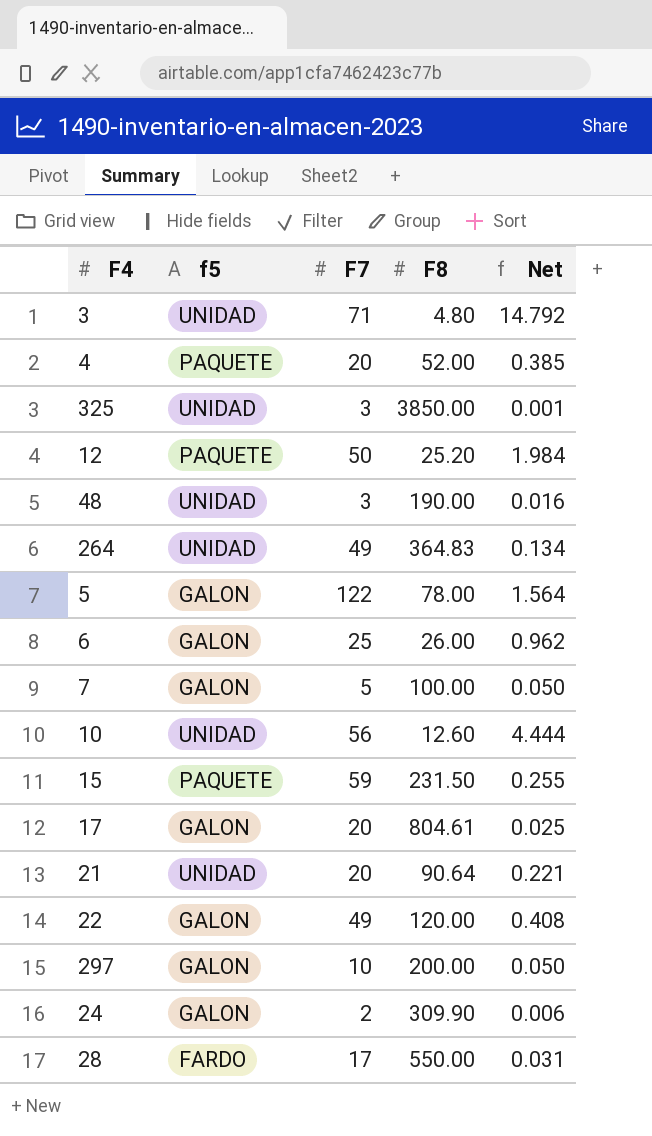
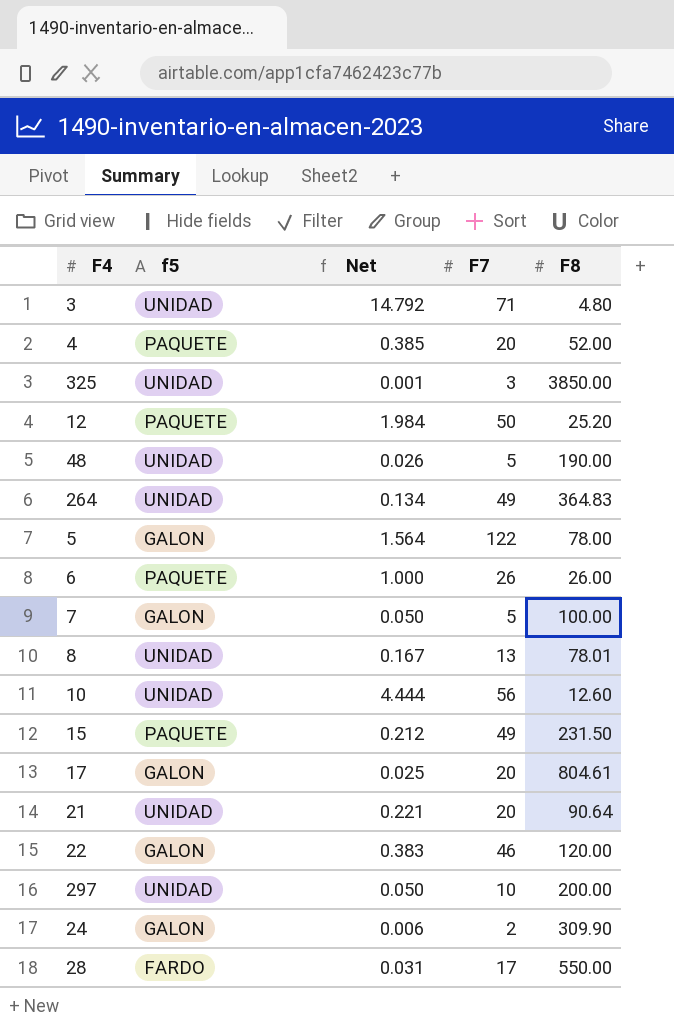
column Net | position: 5 -> 3
48 | Net: 0.016 -> 0.026
48 | F7: 3 -> 5
6 | f5: GALON -> PAQUETE
6 | Net: 0.962 -> 1.000
6 | F7: 25 -> 26
row 8: none -> UNIDAD | 0.167 | 13 | 78.01
15 | Net: 0.255 -> 0.212
15 | F7: 59 -> 49
22 | Net: 0.408 -> 0.383
22 | F7: 49 -> 46
297 | f5: GALON -> UNIDAD

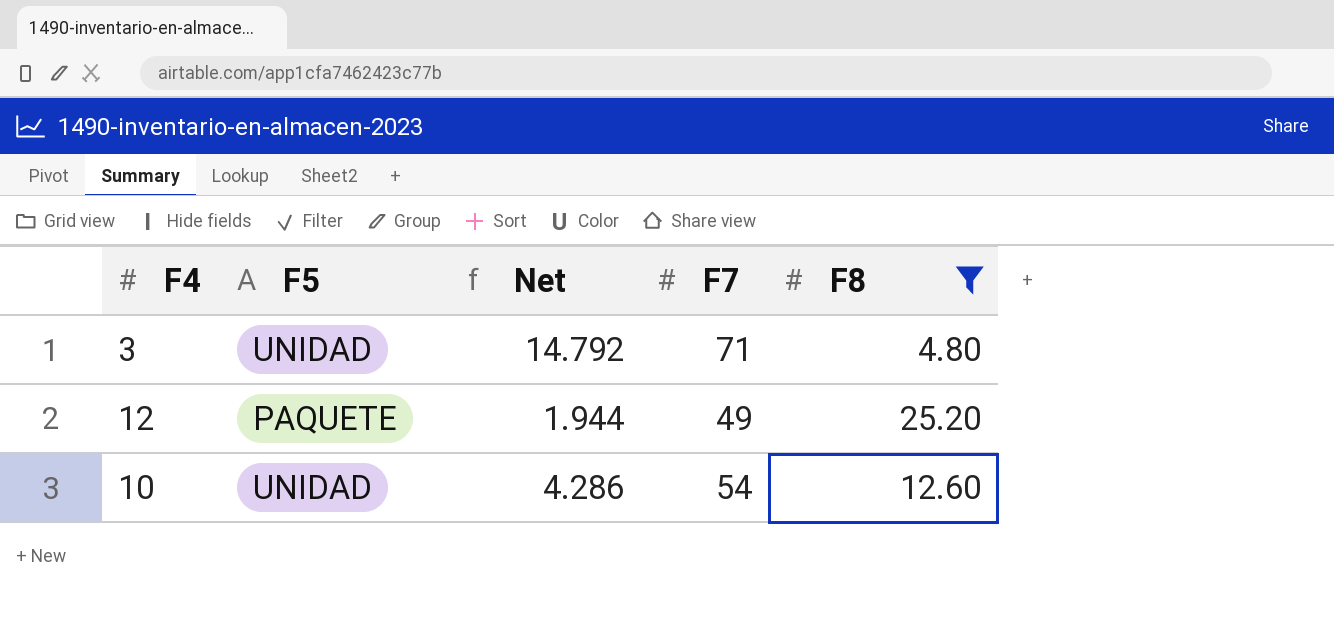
filter: none -> F8 <= 25.20
column name: f5 -> F5
12 | Net: 1.984 -> 1.944
12 | F7: 50 -> 49
10 | Net: 4.444 -> 4.286
10 | F7: 56 -> 54

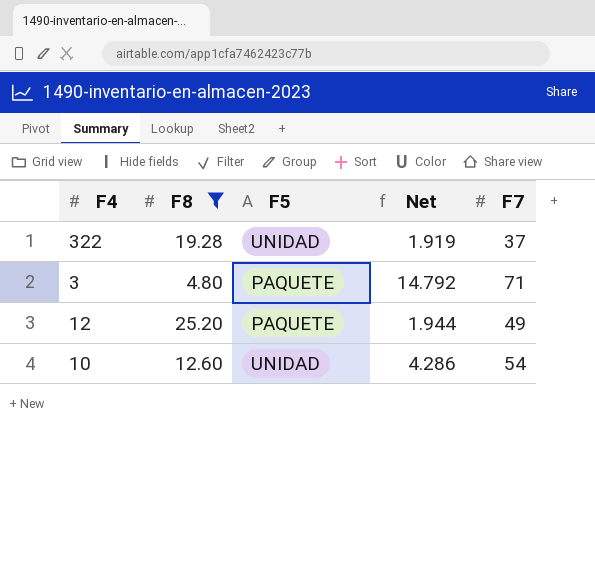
column F8 | position: 5 -> 2
row 322: none -> 19.28 | UNIDAD | 1.919 | 37
3 | F5: UNIDAD -> PAQUETE

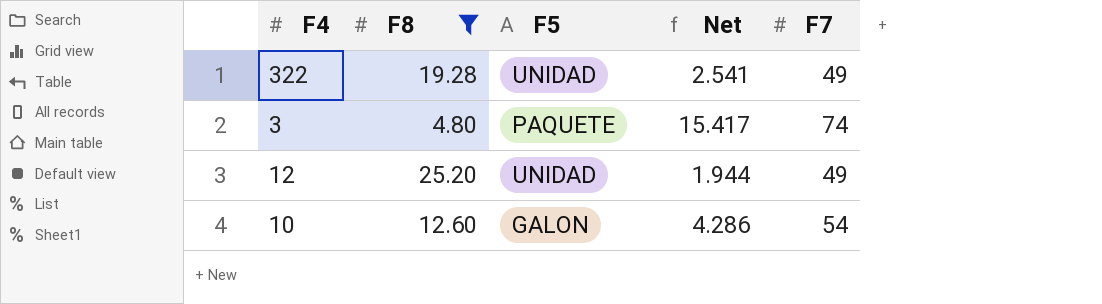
322 | Net: 1.919 -> 2.541
322 | F7: 37 -> 49
3 | Net: 14.792 -> 15.417
3 | F7: 71 -> 74
12 | F5: PAQUETE -> UNIDAD
10 | F5: UNIDAD -> GALON

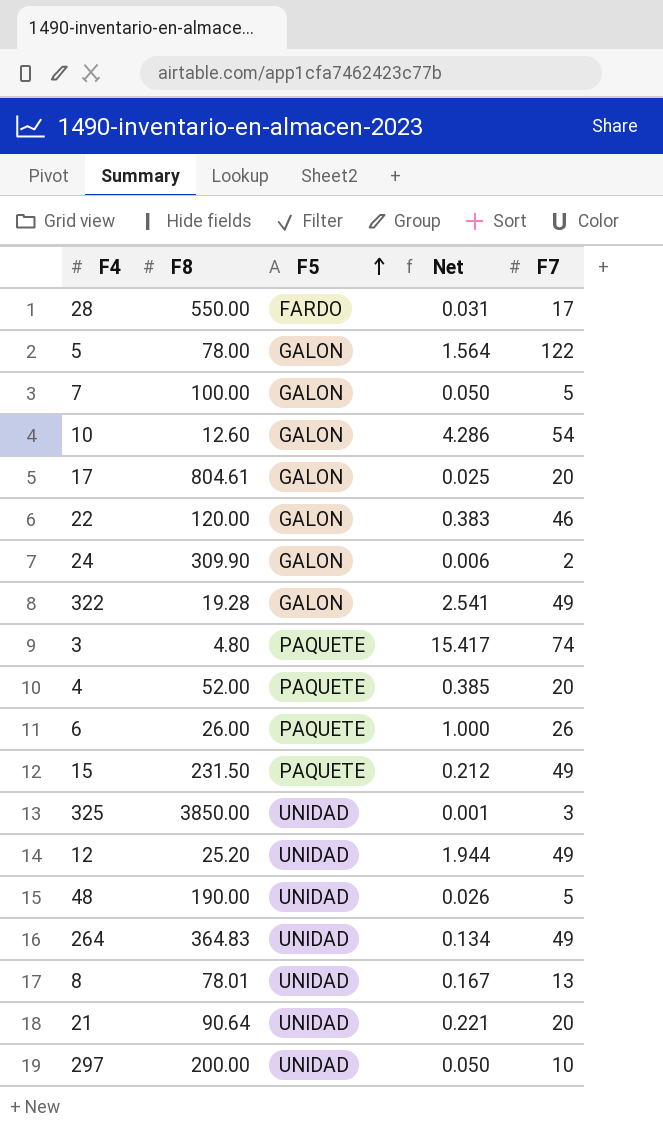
filter: F8 <= 25.20 -> none
row order: none -> F5 ascending
322 | F5: UNIDAD -> GALON

